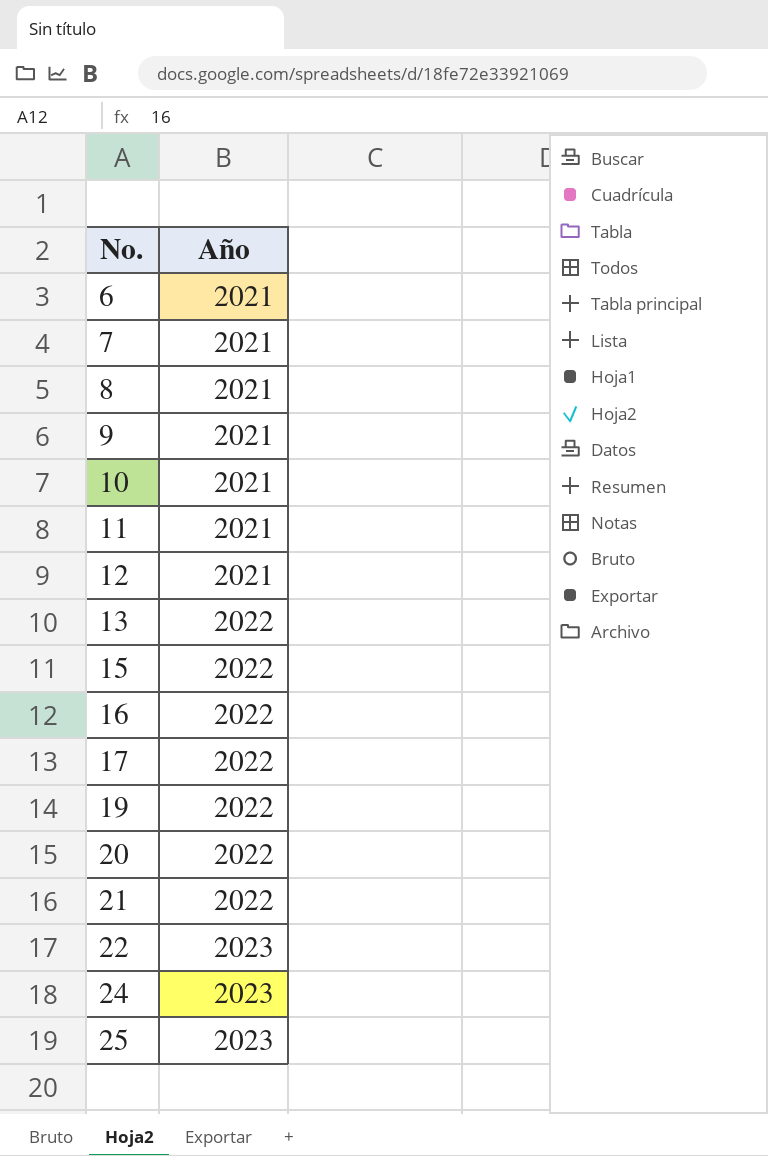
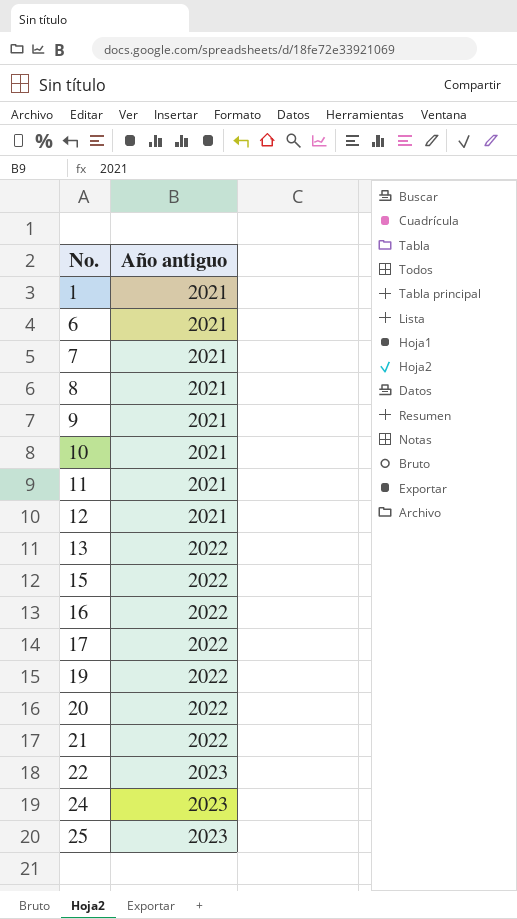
column name: Año -> Año antiguo
row 1: none -> 2021

